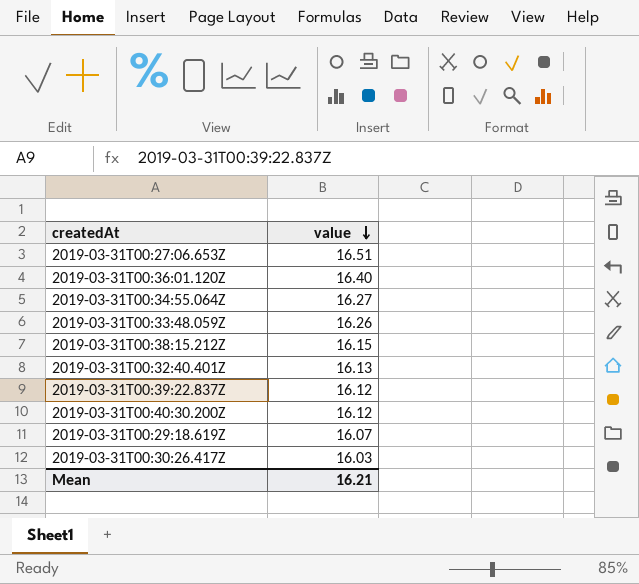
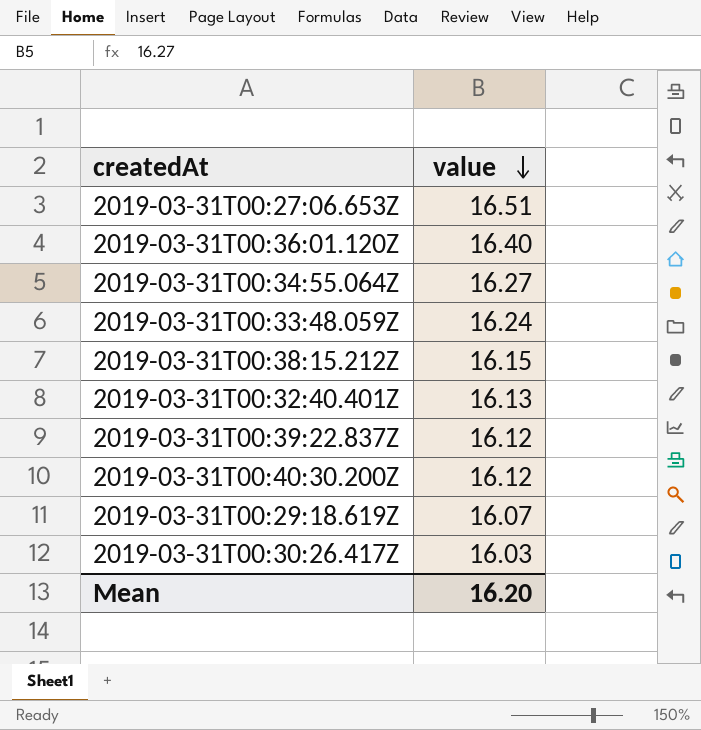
2019-03-31T00:33:48.059Z | value: 16.26 -> 16.24
Mean | value: 16.21 -> 16.20

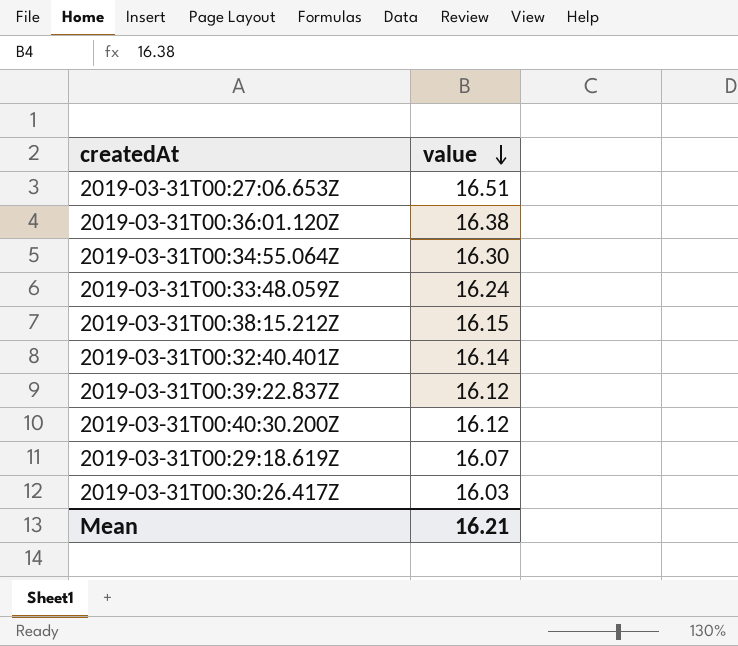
2019-03-31T00:36:01.120Z | value: 16.40 -> 16.38
2019-03-31T00:34:55.064Z | value: 16.27 -> 16.30
2019-03-31T00:32:40.401Z | value: 16.13 -> 16.14
Mean | value: 16.20 -> 16.21

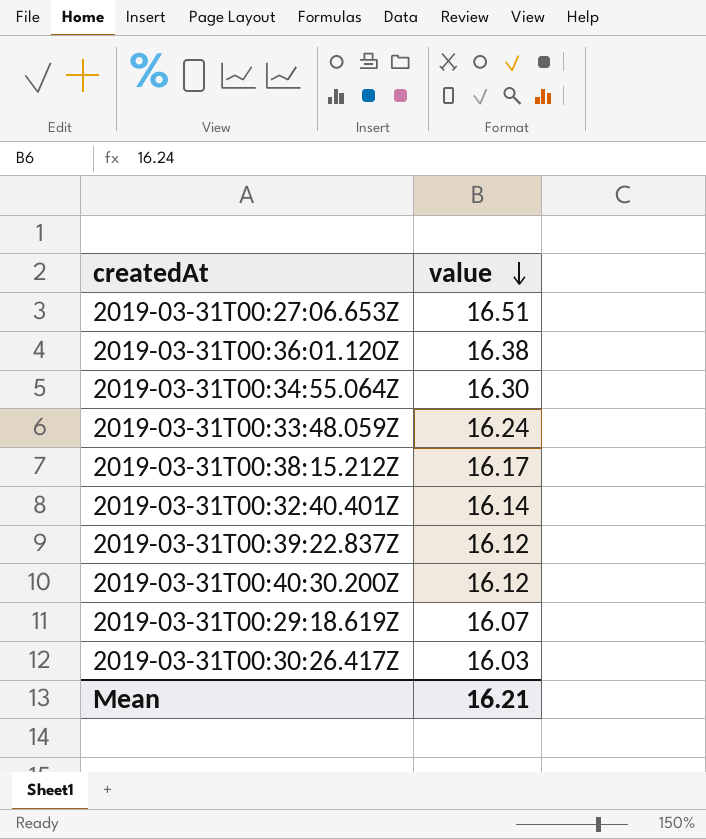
2019-03-31T00:38:15.212Z | value: 16.15 -> 16.17

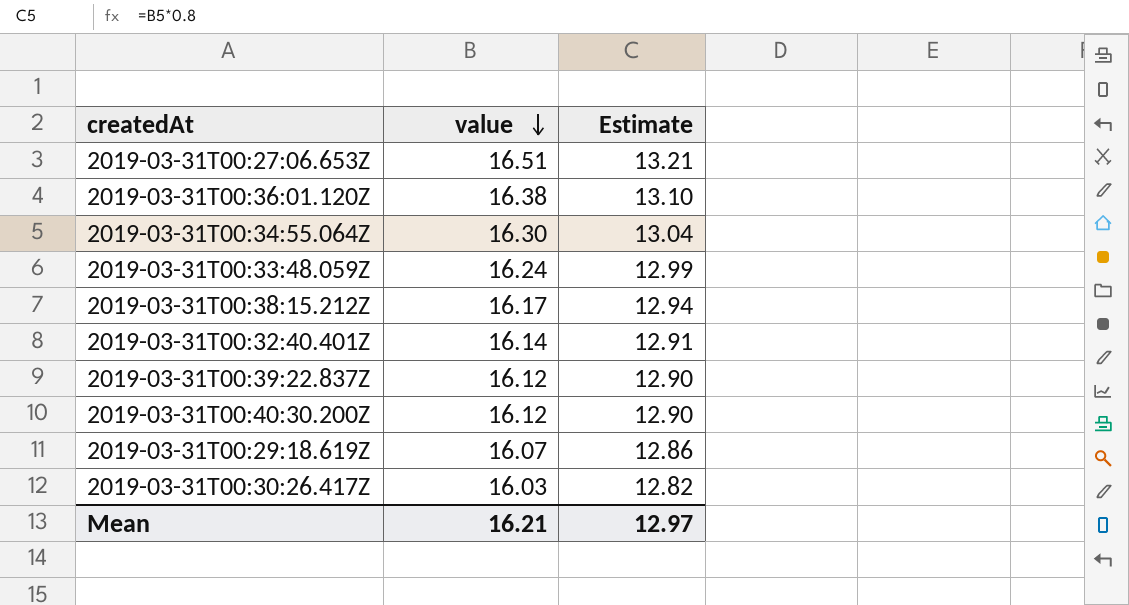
column Estimate | formula: none -> [value] * 0.8

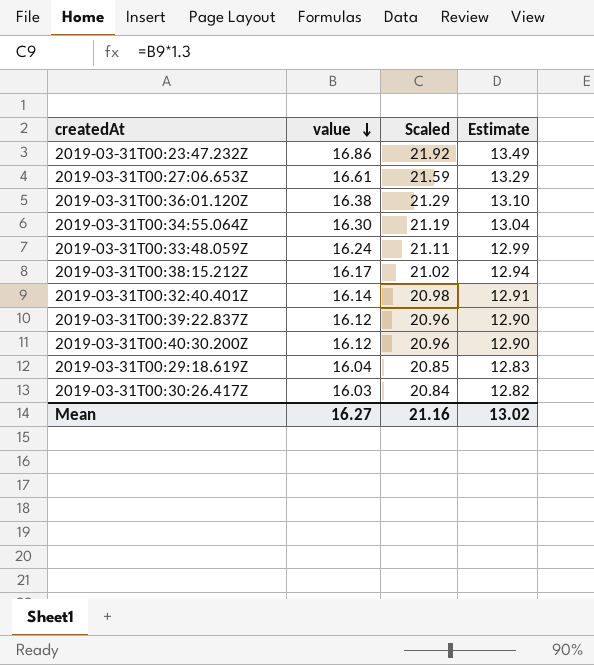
column Scaled | formula: none -> [value] * 1.3
row 2019-03-31T00:23:47.232Z: none -> 16.86 | 21.92 | 13.49
2019-03-31T00:27:06.653Z | value: 16.51 -> 16.61
2019-03-31T00:27:06.653Z | Estimate: 13.21 -> 13.29
2019-03-31T00:29:18.619Z | value: 16.07 -> 16.04
2019-03-31T00:29:18.619Z | Estimate: 12.86 -> 12.83
Mean | value: 16.21 -> 16.27
Mean | Estimate: 12.97 -> 13.02

